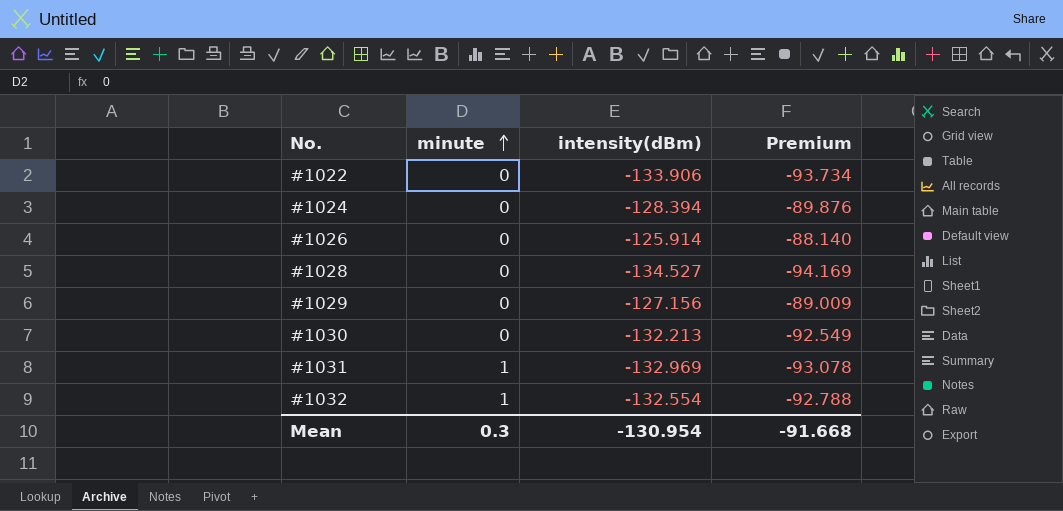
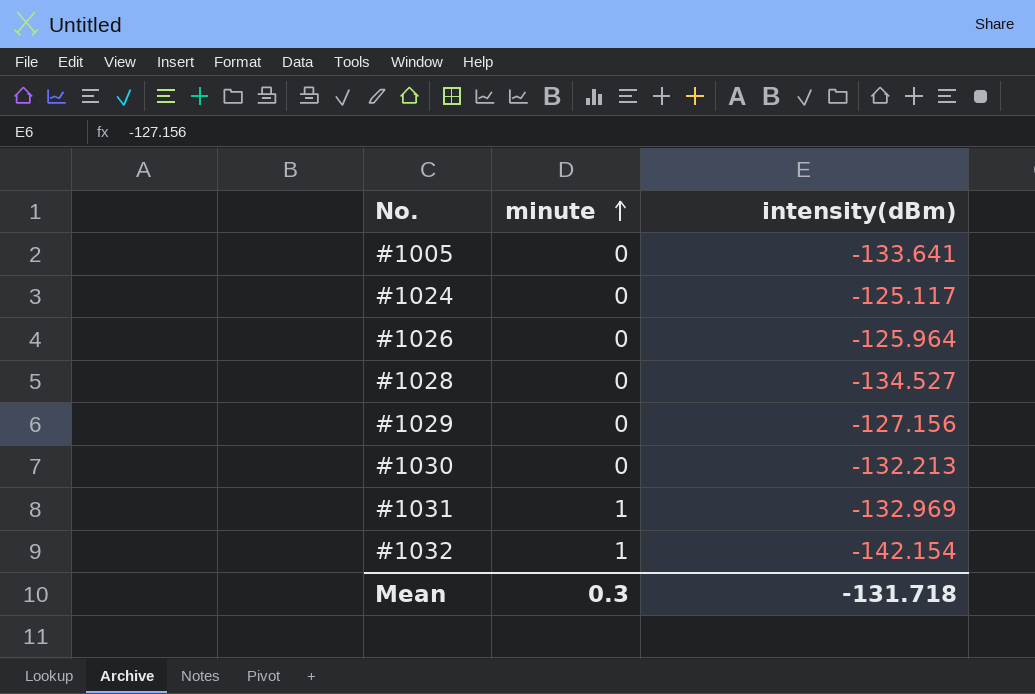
column Premium | formula: [intensity(dBm)] * 0.7 -> none
row #1022: 0 | -133.906 | -93.734 -> none
row #1005: none -> 0 | -133.641
#1024 | intensity(dBm): -128.394 -> -125.117
#1026 | intensity(dBm): -125.914 -> -125.964
#1032 | intensity(dBm): -132.554 -> -142.154
Mean | intensity(dBm): -130.954 -> -131.718

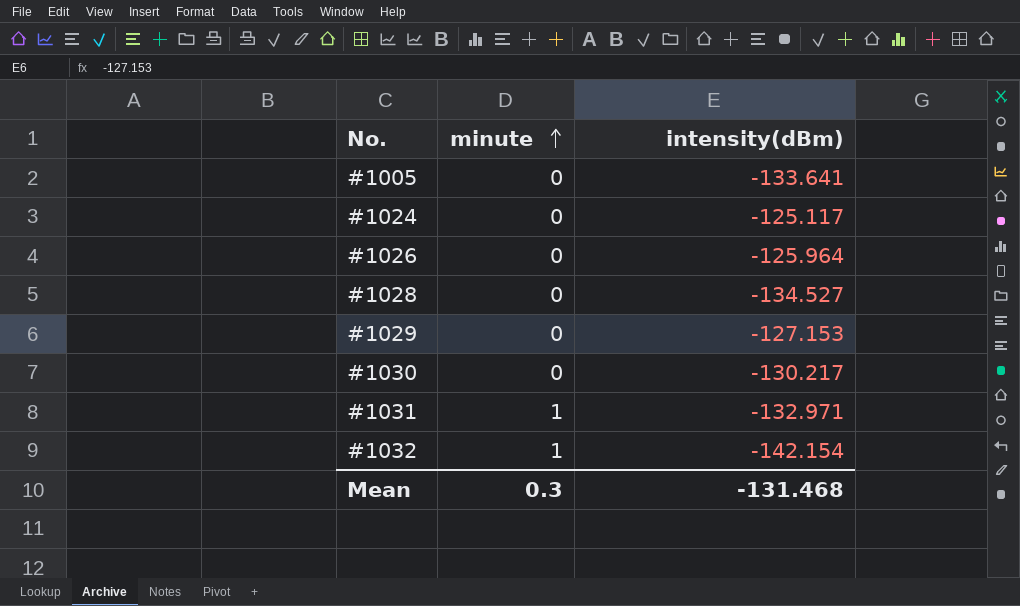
#1029 | intensity(dBm): -127.156 -> -127.153
#1030 | intensity(dBm): -132.213 -> -130.217
#1031 | intensity(dBm): -132.969 -> -132.971
Mean | intensity(dBm): -131.718 -> -131.468

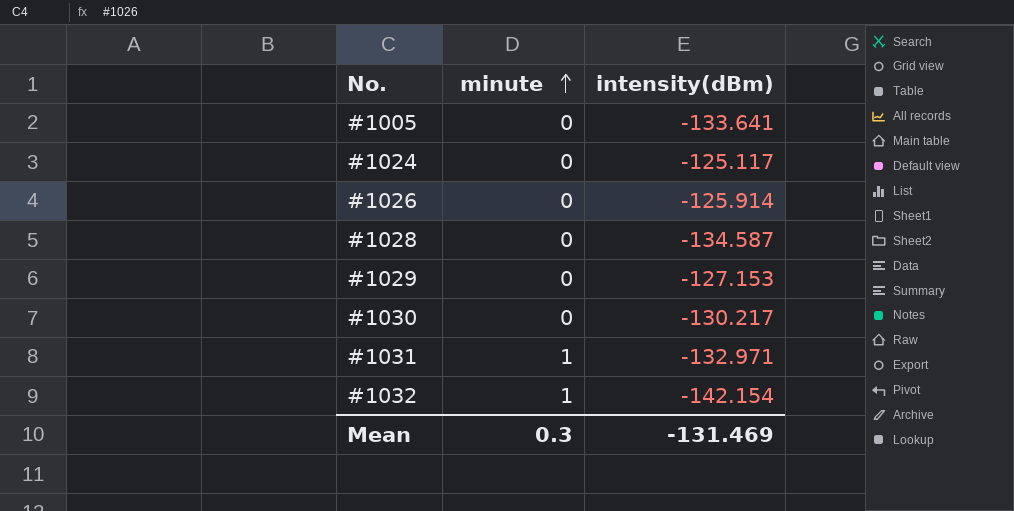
#1026 | intensity(dBm): -125.964 -> -125.914
#1028 | intensity(dBm): -134.527 -> -134.587
Mean | intensity(dBm): -131.468 -> -131.469

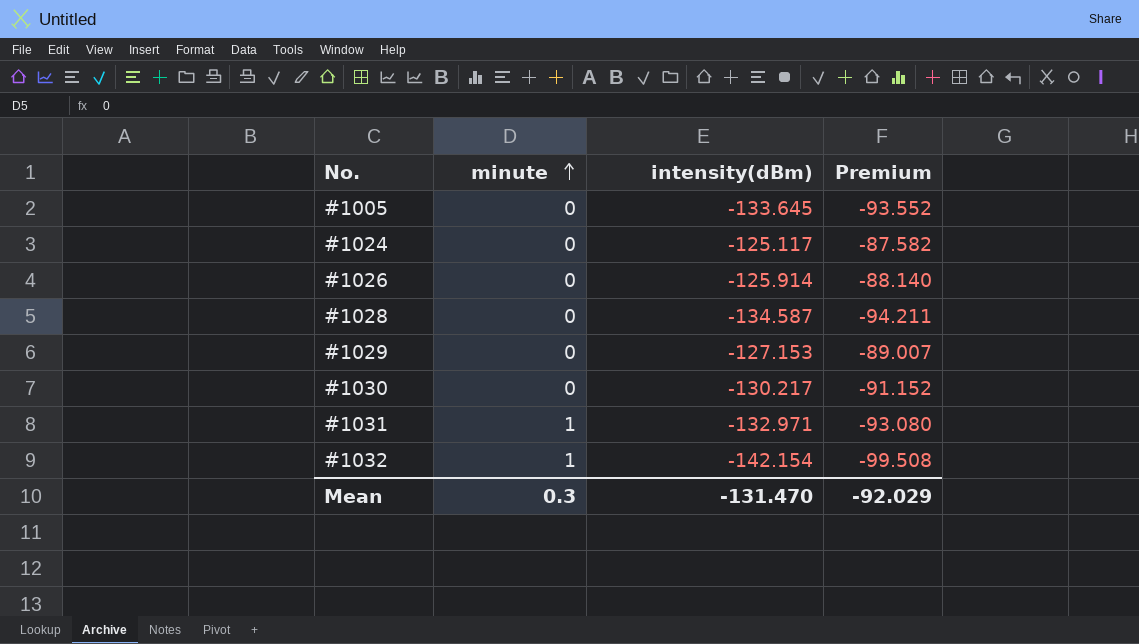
column Premium | formula: none -> [intensity(dBm)] * 0.7
#1005 | intensity(dBm): -133.641 -> -133.645
Mean | intensity(dBm): -131.469 -> -131.470

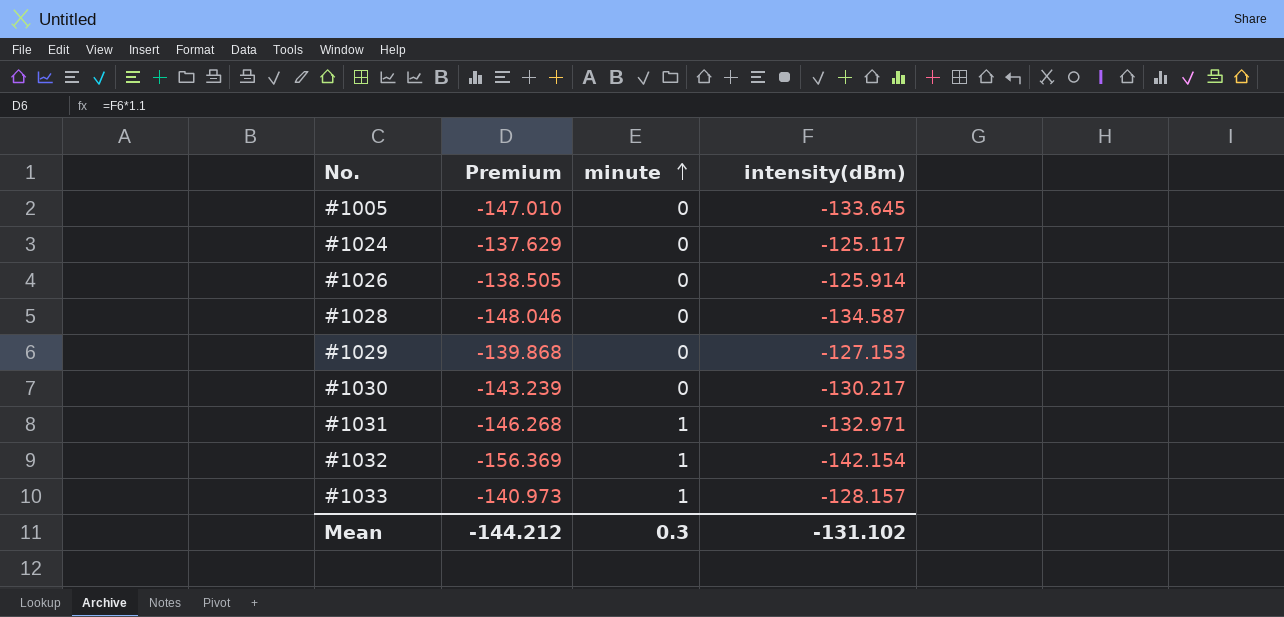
column Premium | formula: [intensity(dBm)] * 0.7 -> [intensity(dBm)] * 1.1
column Premium | position: 4 -> 2
row #1033: none -> -140.973 | 1 | -128.157
Mean | Premium: -92.029 -> -144.212
Mean | intensity(dBm): -131.470 -> -131.102

